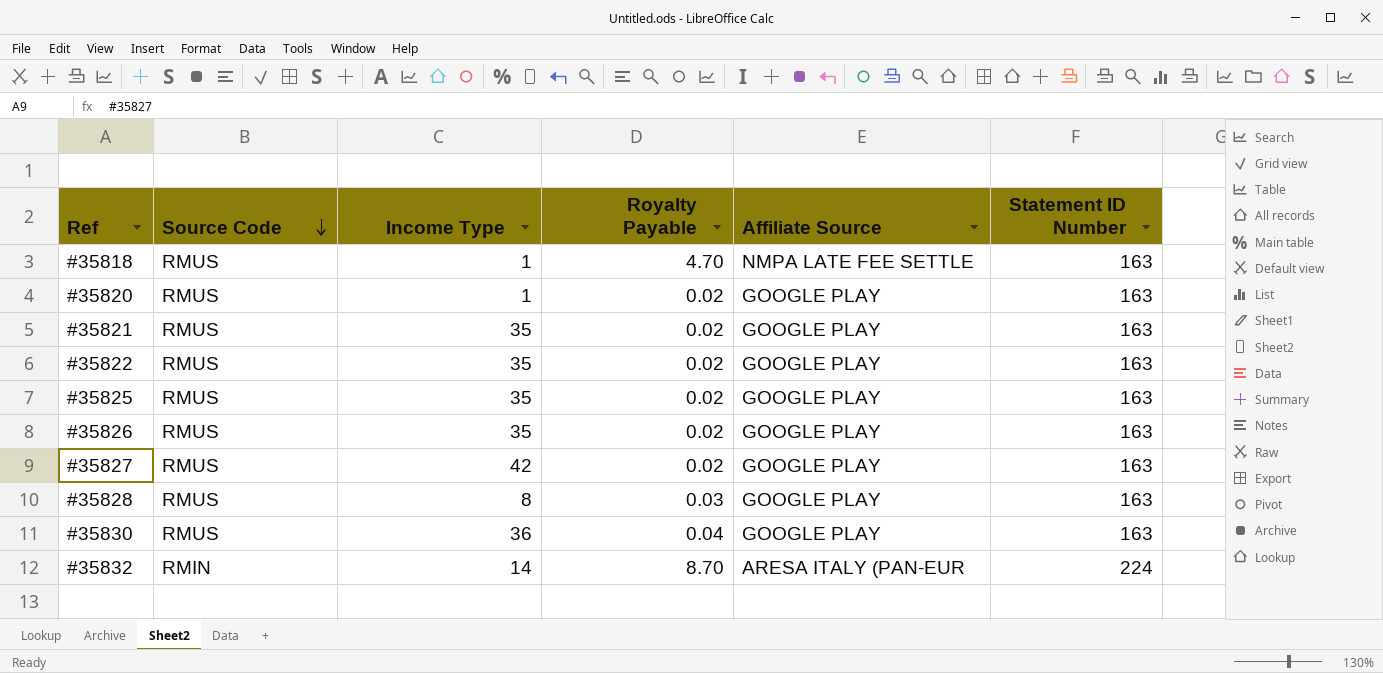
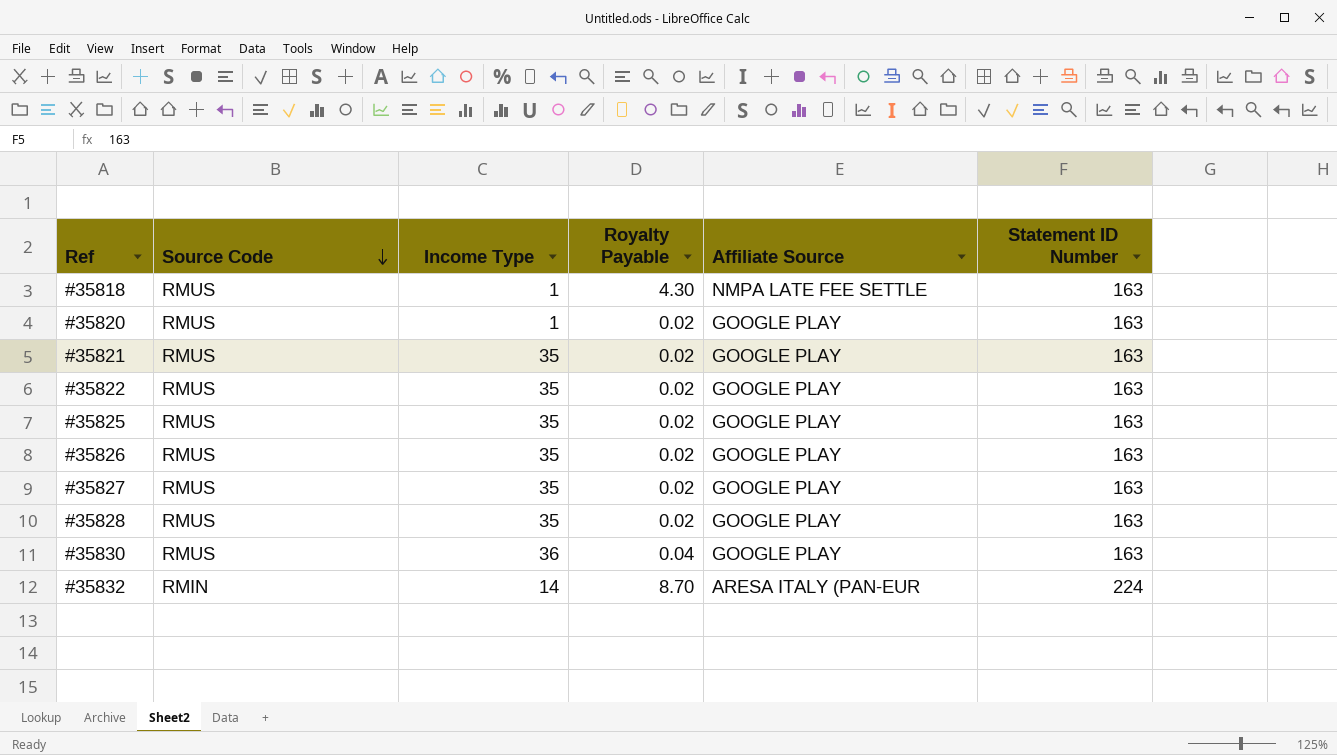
#35818 | Royalty Payable: 4.70 -> 4.30
#35827 | Income Type: 42 -> 35
#35828 | Income Type: 8 -> 35
#35828 | Royalty Payable: 0.03 -> 0.02

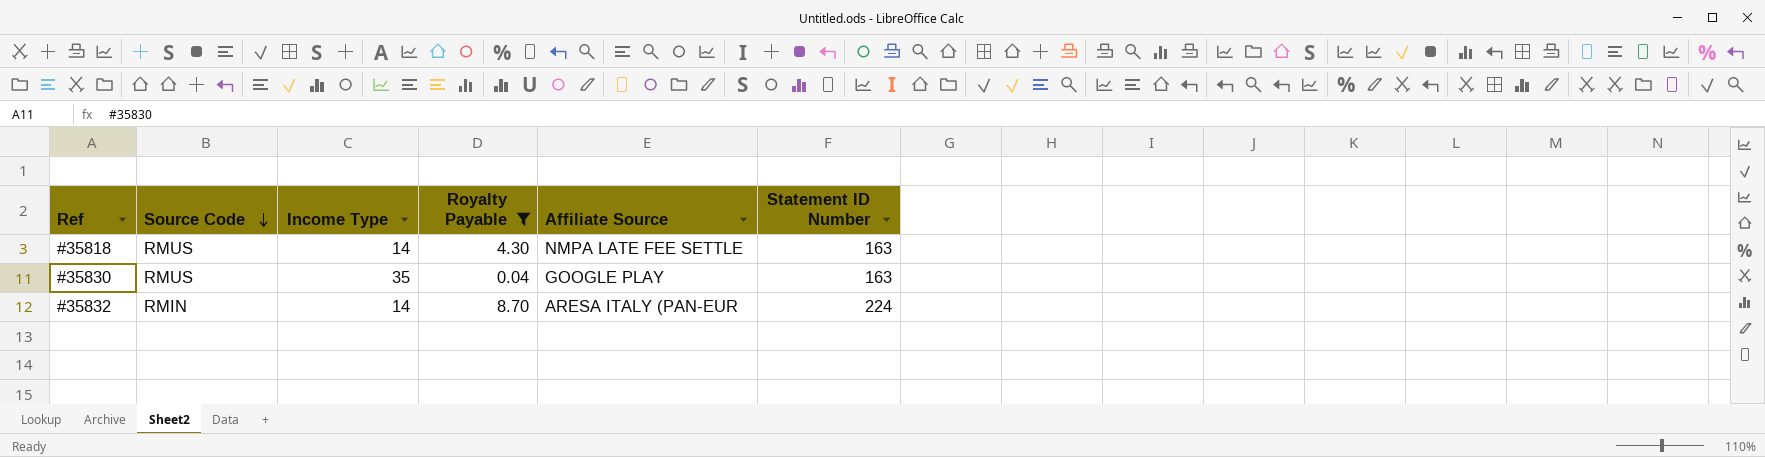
filter: none -> Royalty Payable != 0.02
#35818 | Income Type: 1 -> 14
#35830 | Income Type: 36 -> 35

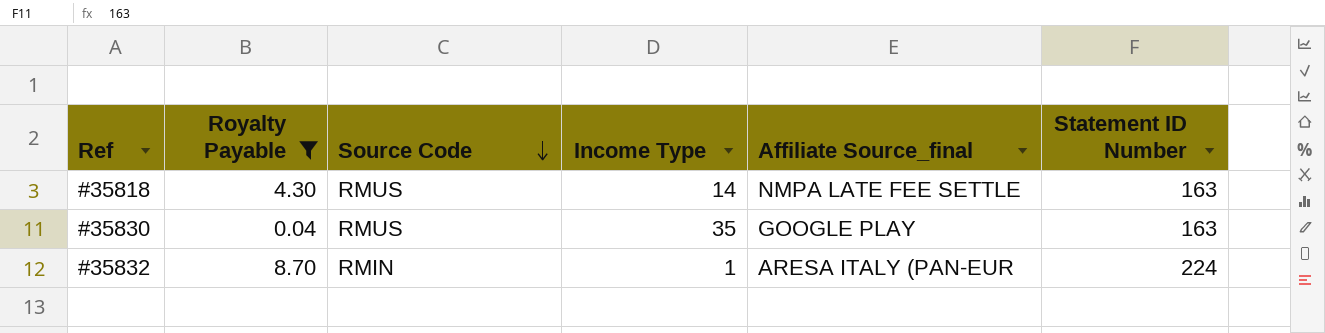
column Royalty Payable | position: 4 -> 2
column name: Affiliate Source -> Affiliate Source_final
#35832 | Income Type: 14 -> 1

